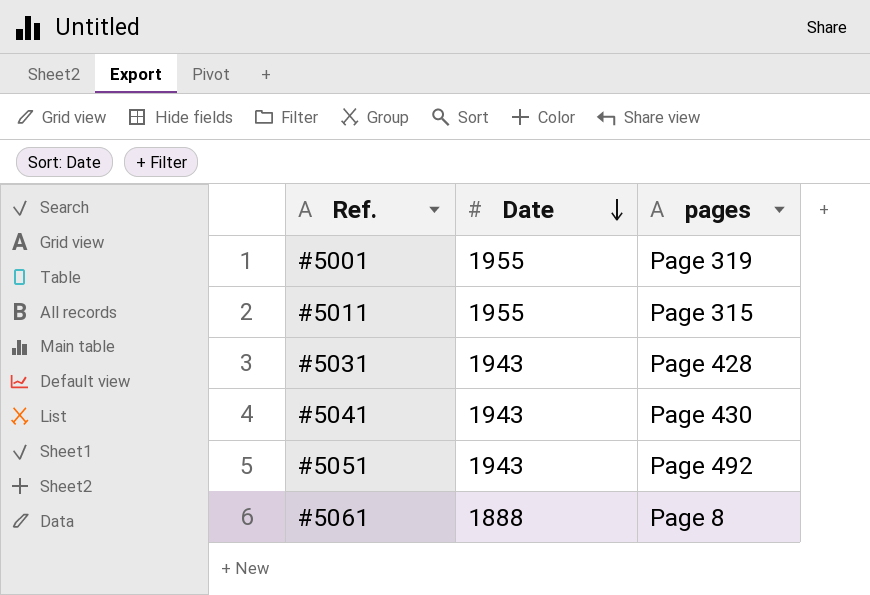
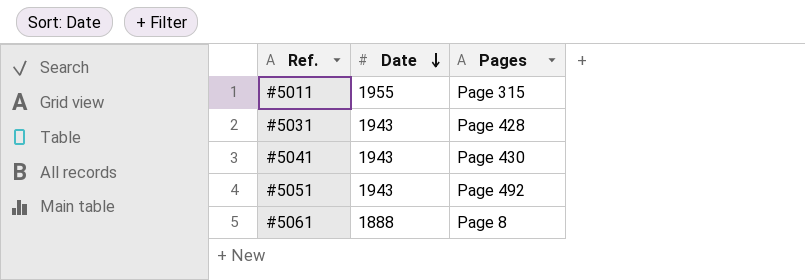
column name: pages -> Pages
row #5001: 1955 | Page 319 -> none

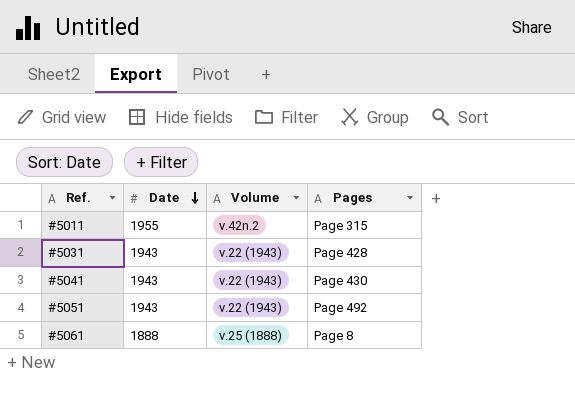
column Volume | position: none -> 3

